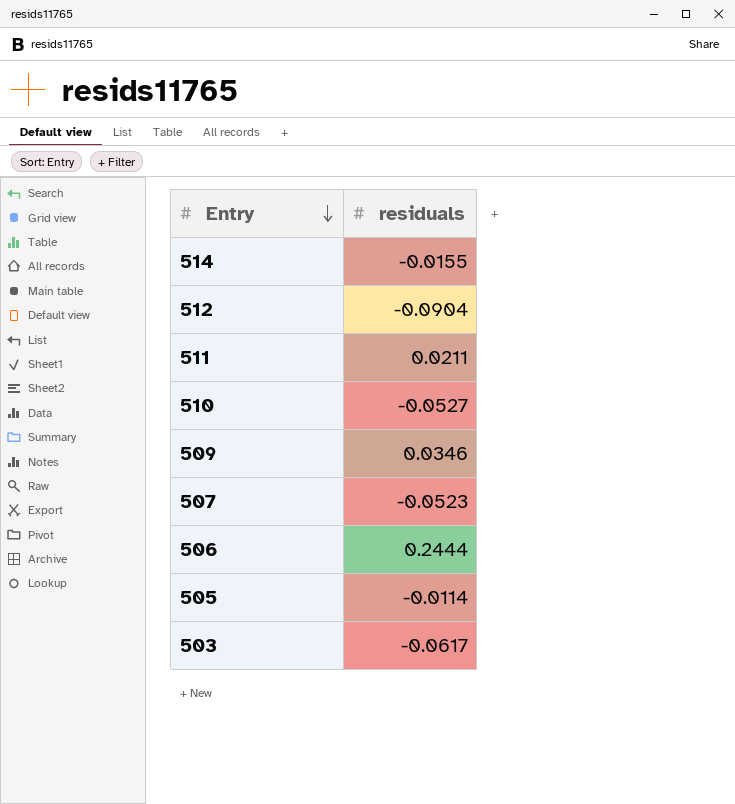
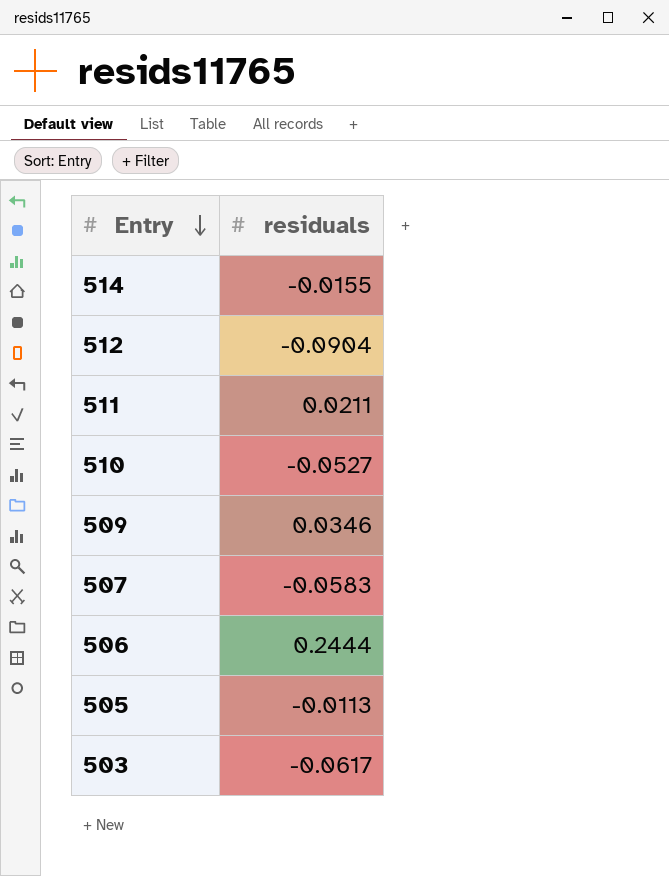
507 | residuals: -0.0523 -> -0.0583
505 | residuals: -0.0114 -> -0.0113

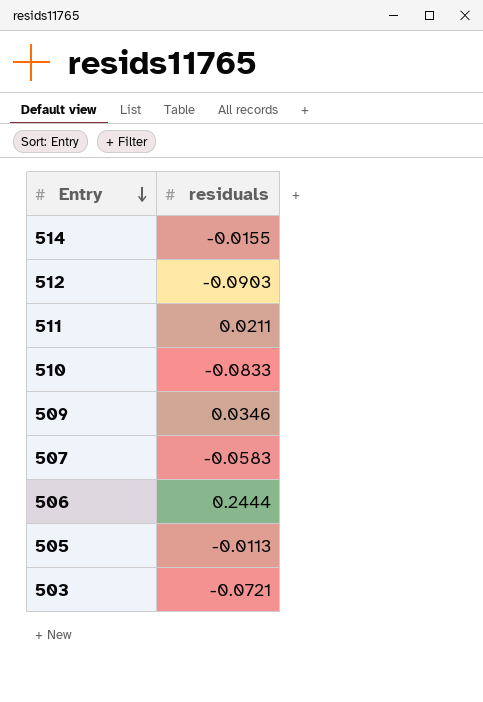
512 | residuals: -0.0904 -> -0.0903
510 | residuals: -0.0527 -> -0.0833
503 | residuals: -0.0617 -> -0.0721

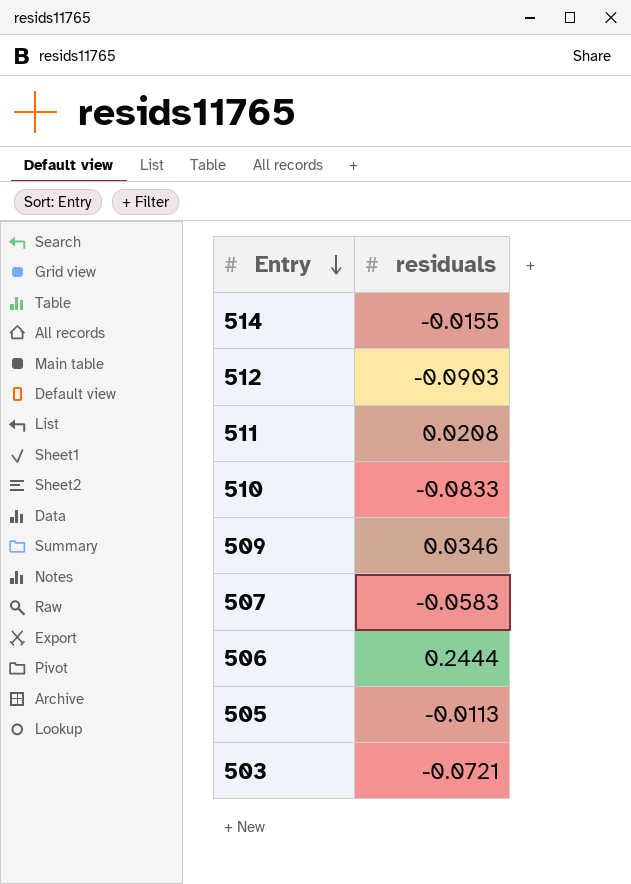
511 | residuals: 0.0211 -> 0.0208

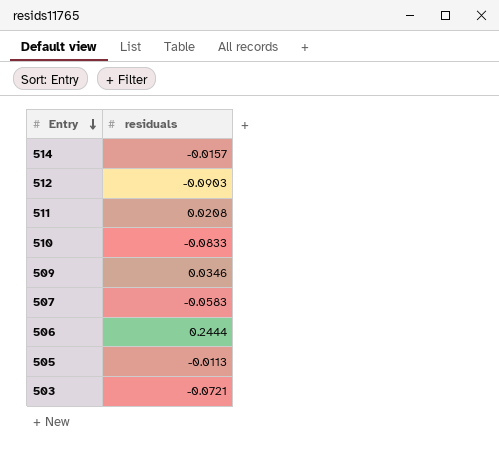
514 | residuals: -0.0155 -> -0.0157

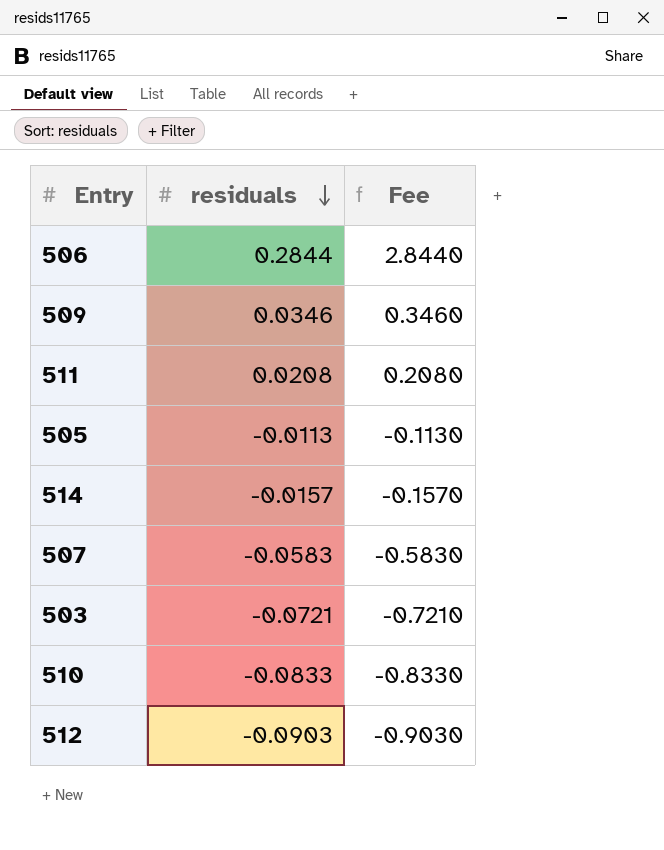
row order: Entry descending -> residuals descending
column Fee | formula: none -> [residuals] * 10
506 | residuals: 0.2444 -> 0.2844

